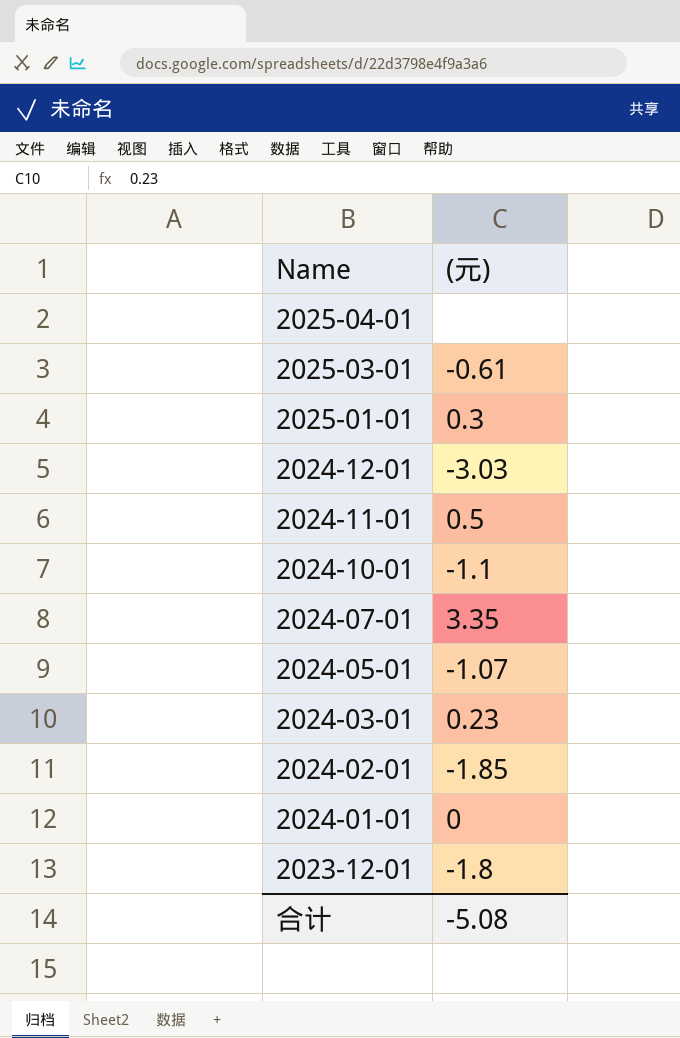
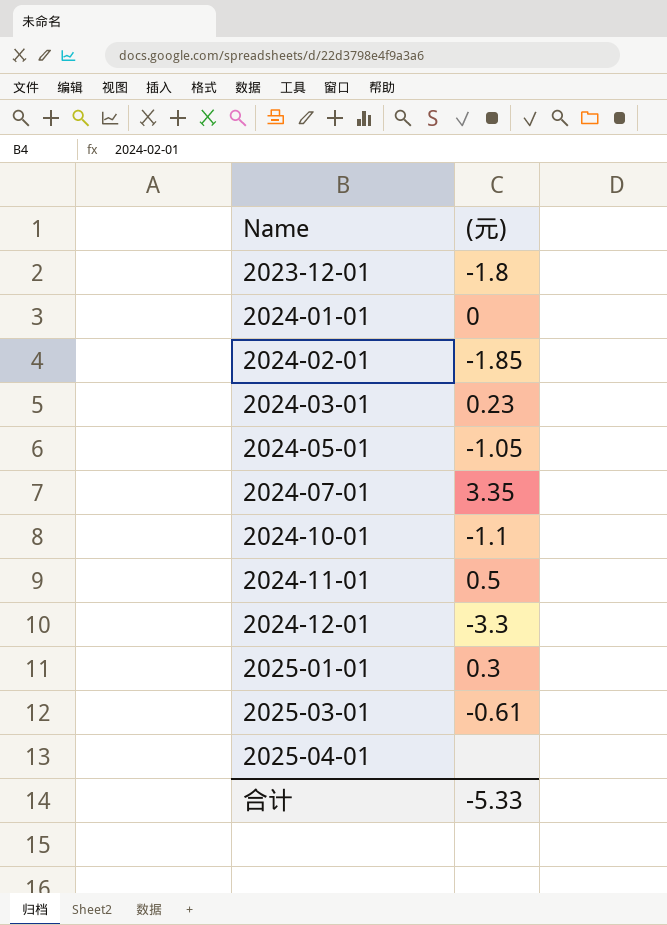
row order: Name descending -> Name ascending
2024-05-01 | (元): -1.07 -> -1.05
2024-12-01 | (元): -3.03 -> -3.3
合计 | (元): -5.08 -> -5.33

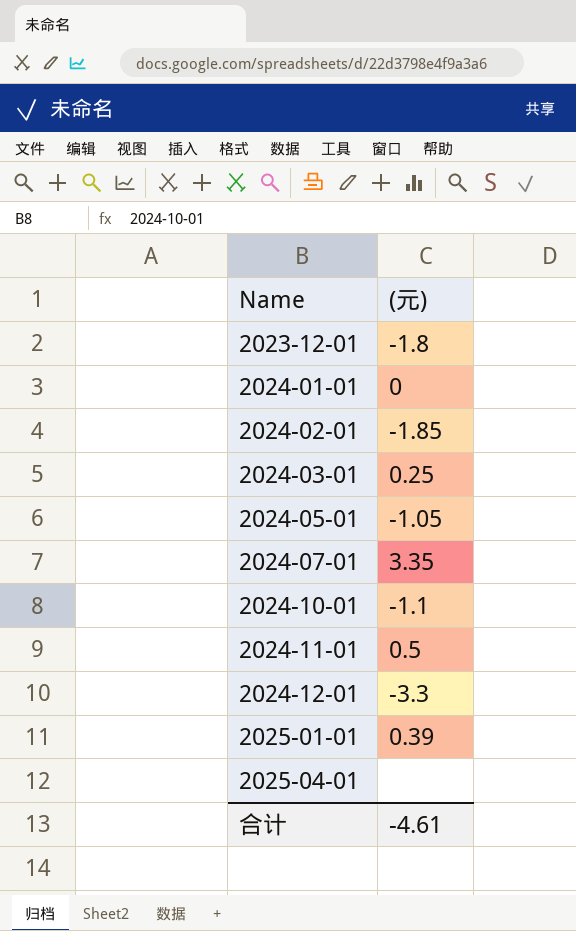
row 2025-03-01: -0.61 -> none
2024-03-01 | (元): 0.23 -> 0.25
2025-01-01 | (元): 0.3 -> 0.39
合计 | (元): -5.33 -> -4.61

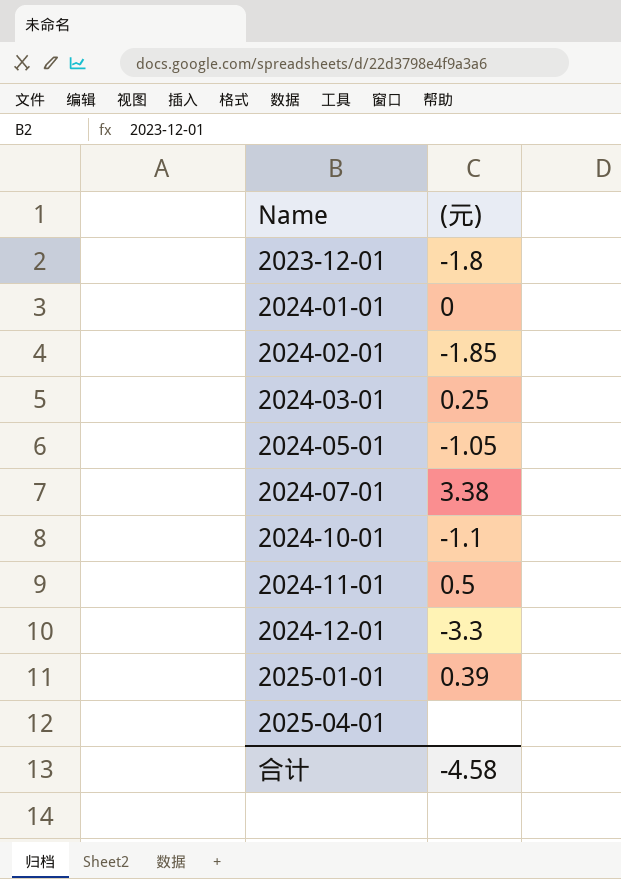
2024-07-01 | (元): 3.35 -> 3.38
合计 | (元): -4.61 -> -4.58

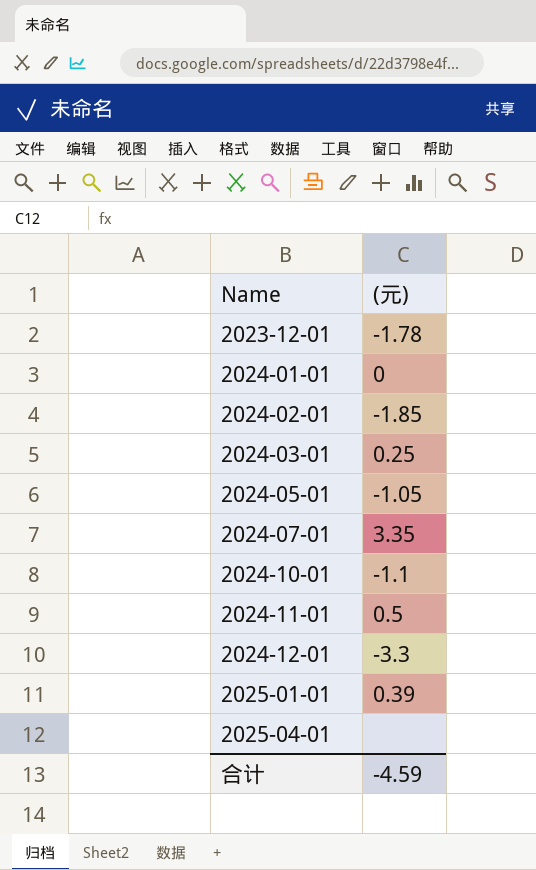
2023-12-01 | (元): -1.8 -> -1.78
2024-07-01 | (元): 3.38 -> 3.35
合计 | (元): -4.58 -> -4.59

